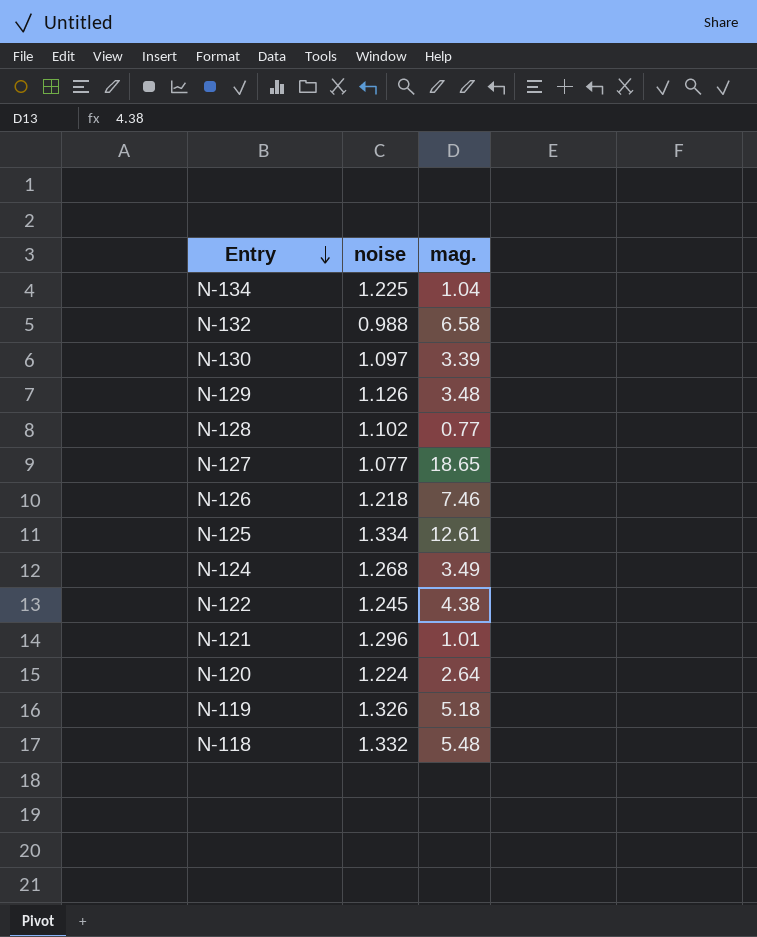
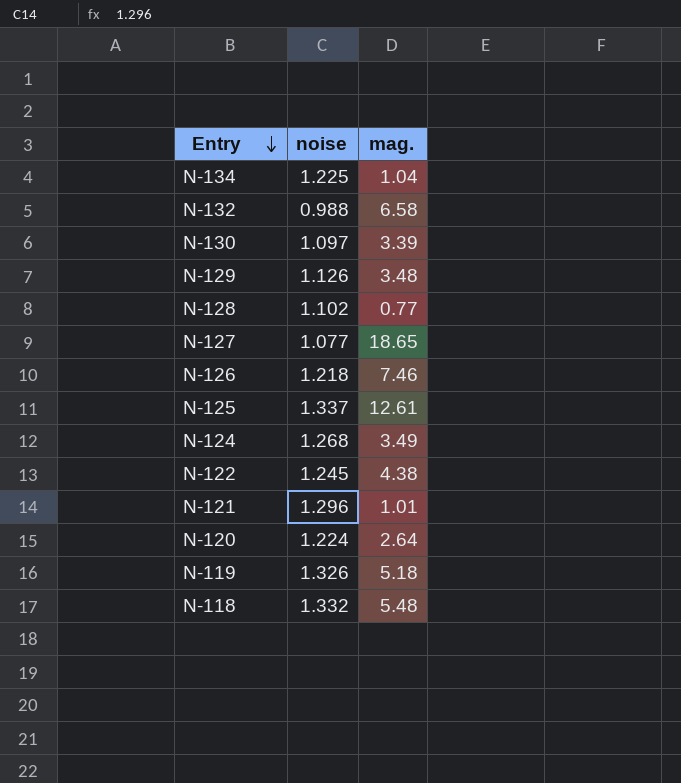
N-125 | noise: 1.334 -> 1.337

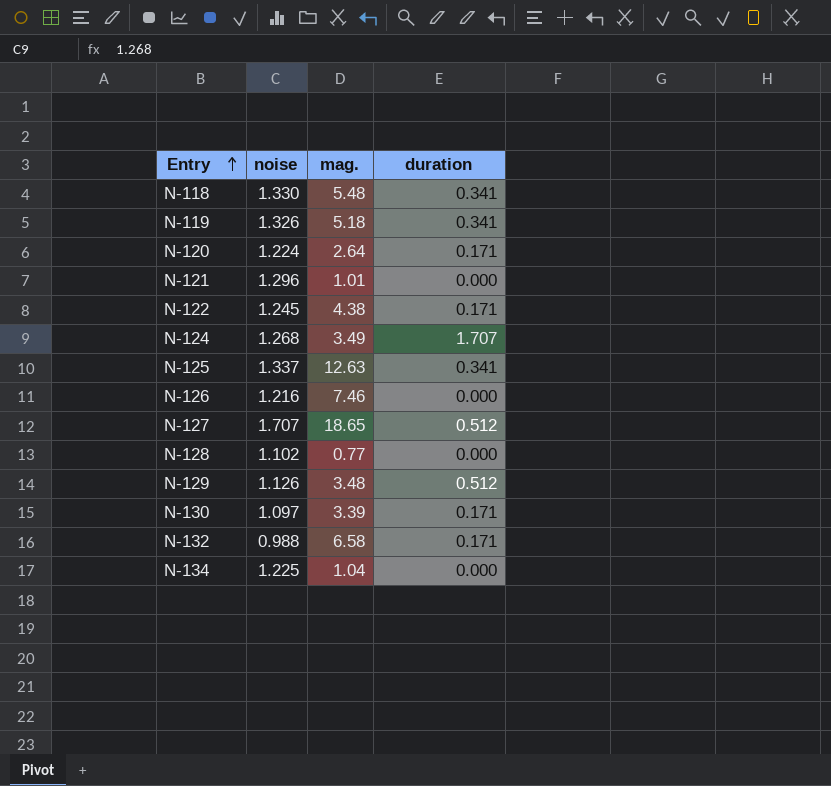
row order: Entry descending -> Entry ascending
column duration | position: none -> 4
N-118 | noise: 1.332 -> 1.330
N-125 | mag.: 12.61 -> 12.63
N-126 | noise: 1.218 -> 1.216
N-127 | noise: 1.077 -> 1.707

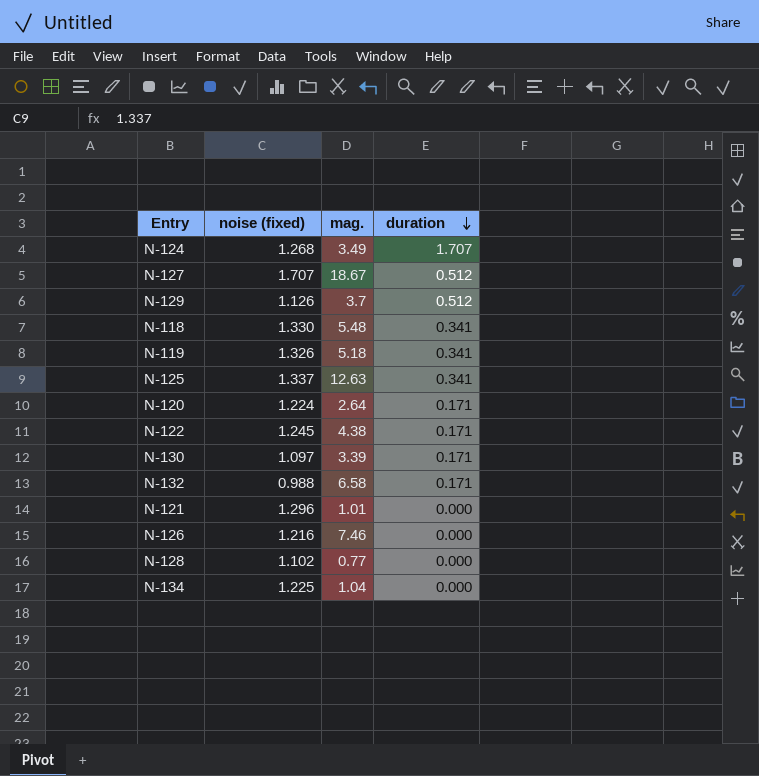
row order: Entry ascending -> duration descending
column name: noise -> noise (fixed)
N-127 | mag.: 18.65 -> 18.67
N-129 | mag.: 3.48 -> 3.7

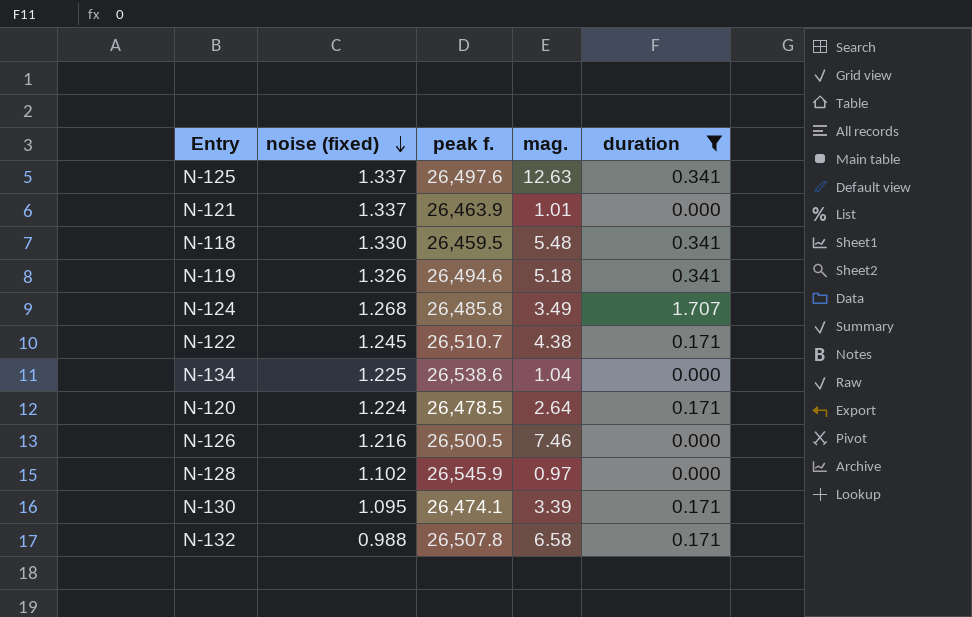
filter: none -> duration != 0.512
row order: duration descending -> noise (fixed) descending
column peak f. | position: none -> 3
N-121 | noise (fixed): 1.296 -> 1.337
N-128 | mag.: 0.77 -> 0.97
N-130 | noise (fixed): 1.097 -> 1.095

